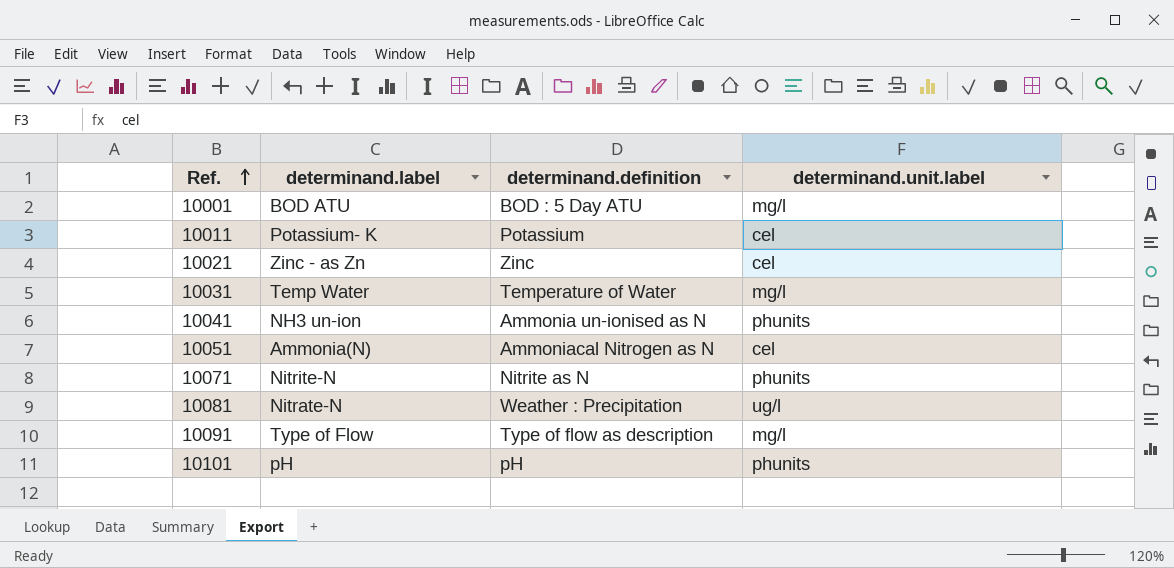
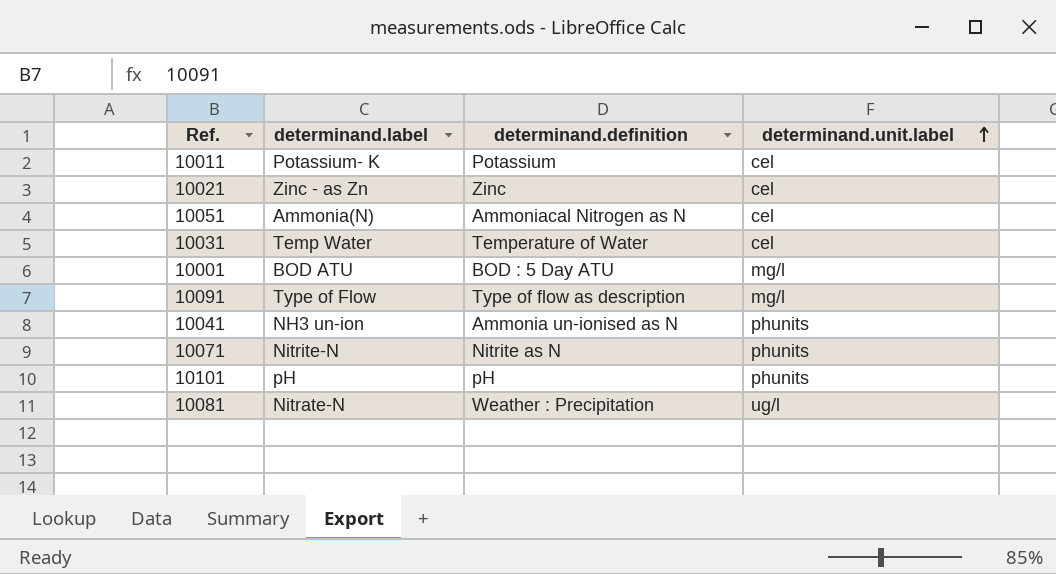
row order: Ref. ascending -> determinand.unit.label ascending
10031 | determinand.unit.label: mg/l -> cel

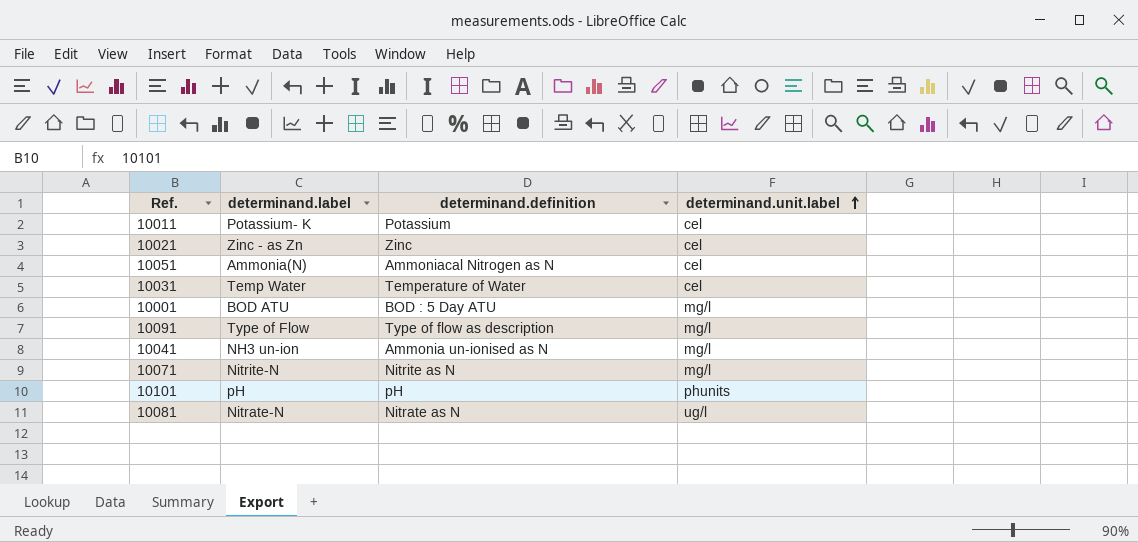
10041 | determinand.unit.label: phunits -> mg/l
10071 | determinand.unit.label: phunits -> mg/l
10081 | determinand.definition: Weather : Precipitation -> Nitrate as N

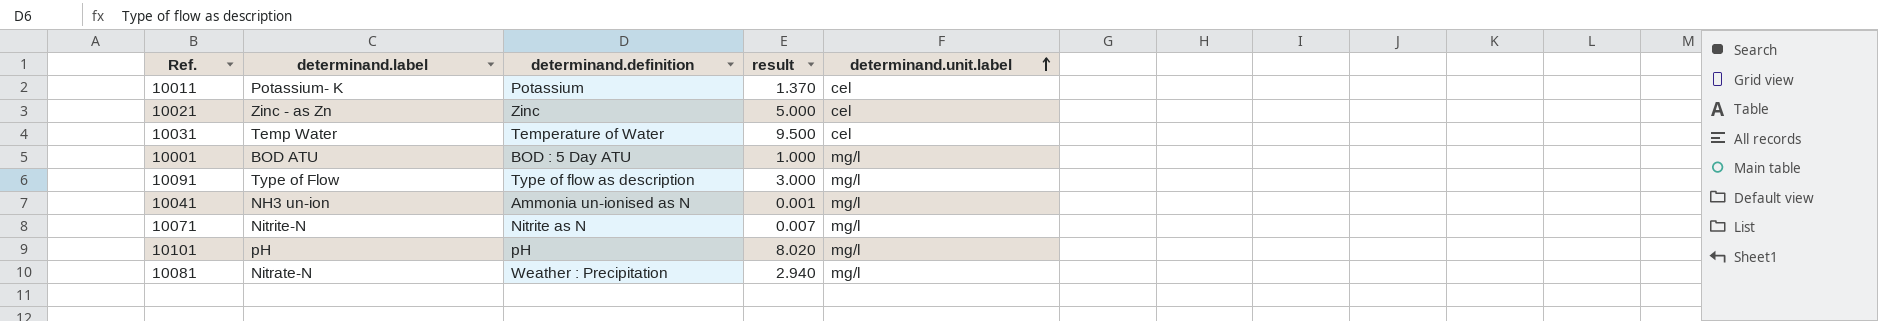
column result | position: none -> 4
row 10051: Ammonia(N) | Ammoniacal Nitrogen as N | cel -> none
10101 | determinand.unit.label: phunits -> mg/l
10081 | determinand.definition: Nitrate as N -> Weather : Precipitation
10081 | determinand.unit.label: ug/l -> mg/l

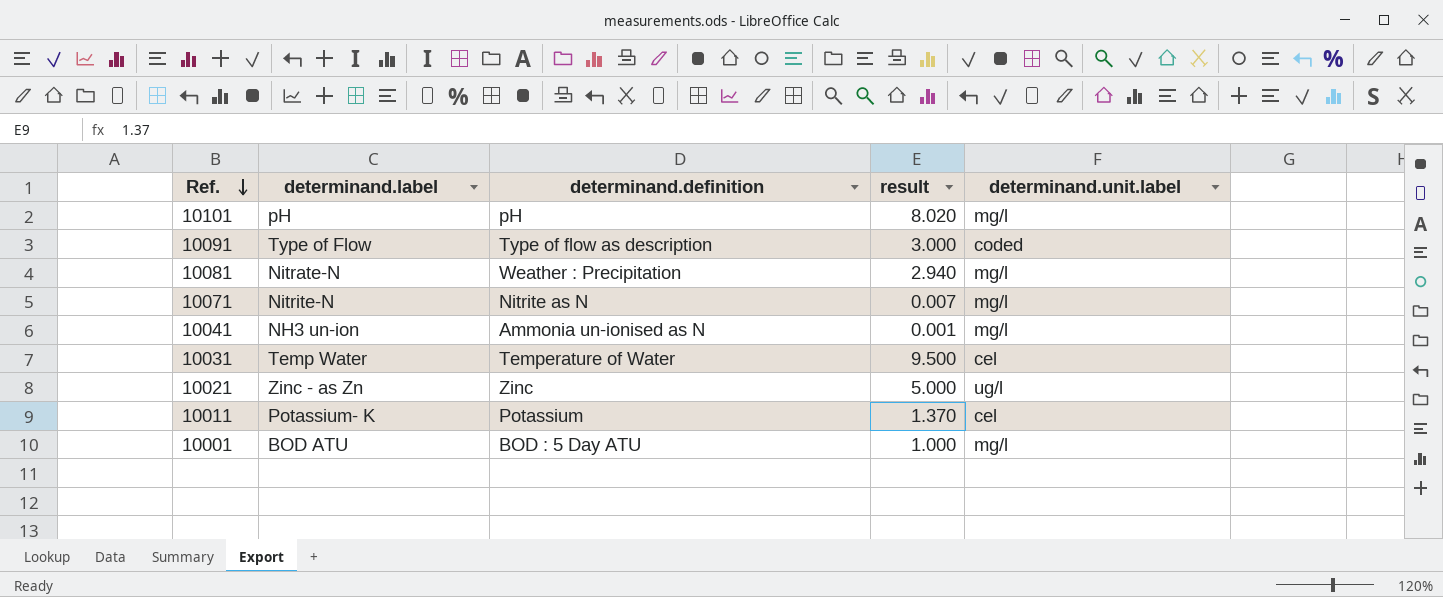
row order: determinand.unit.label ascending -> Ref. descending
10091 | determinand.unit.label: mg/l -> coded
10021 | determinand.unit.label: cel -> ug/l

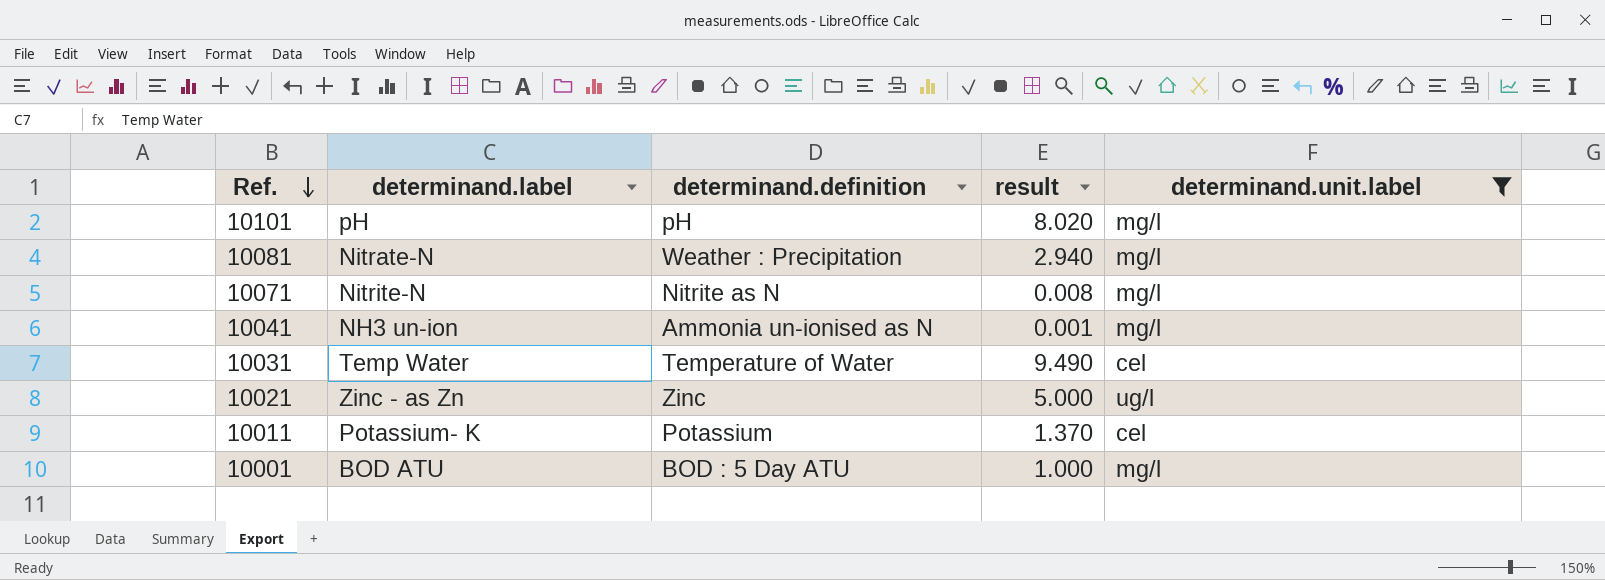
filter: none -> determinand.unit.label != coded
10071 | result: 0.007 -> 0.008
10031 | result: 9.500 -> 9.490

